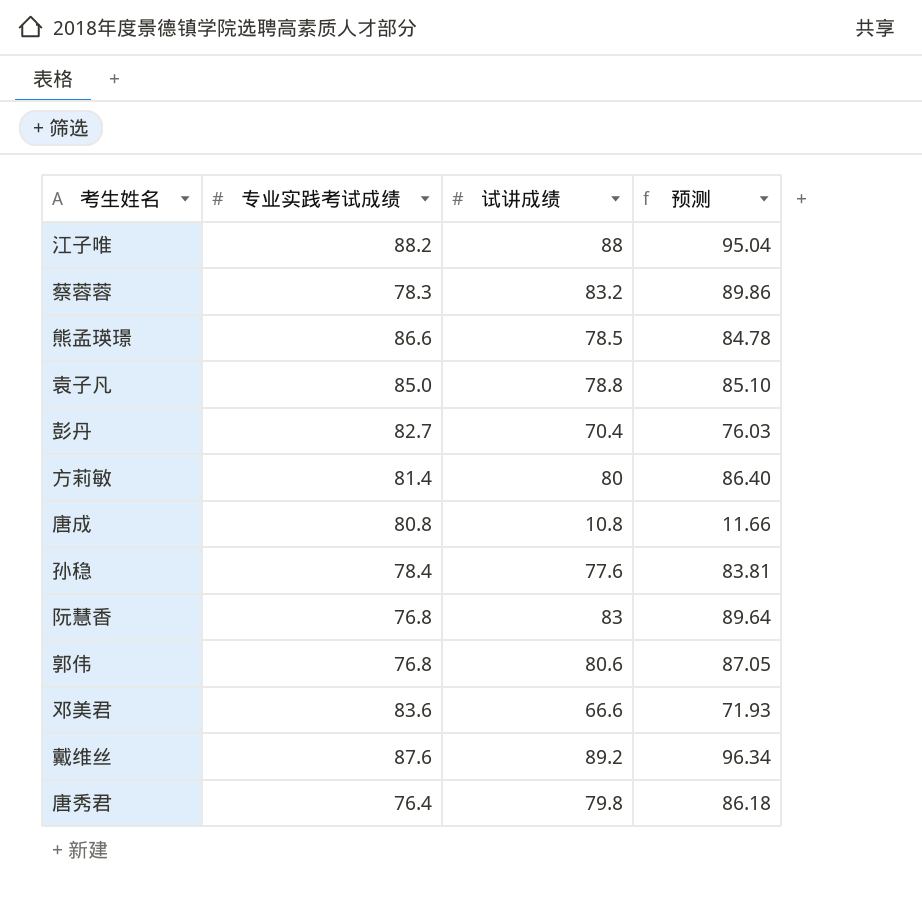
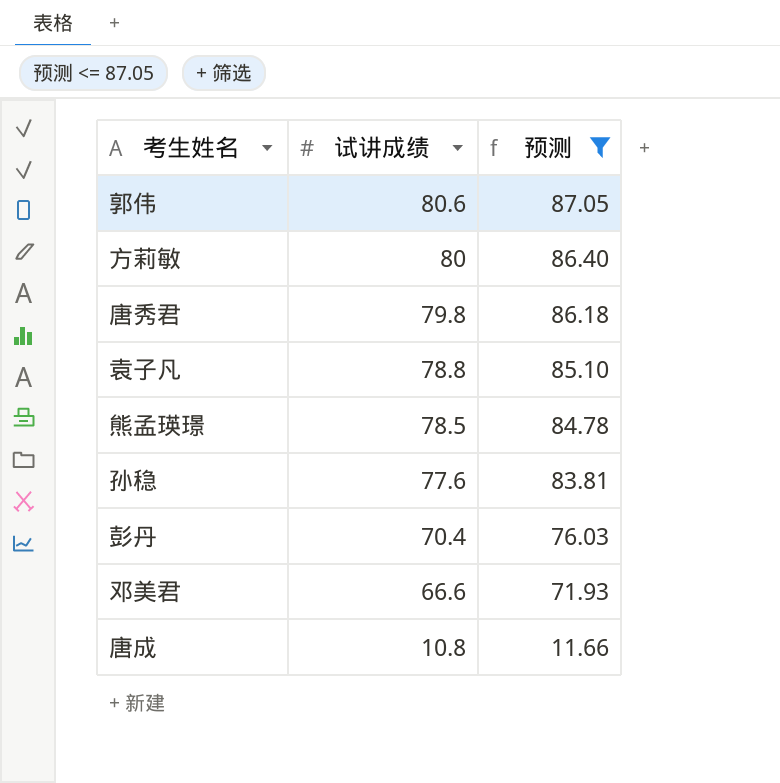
filter: none -> 预测 <= 87.05
row order: none -> 试讲成绩 descending
column 专业实践考试成绩 | position: 2 -> none

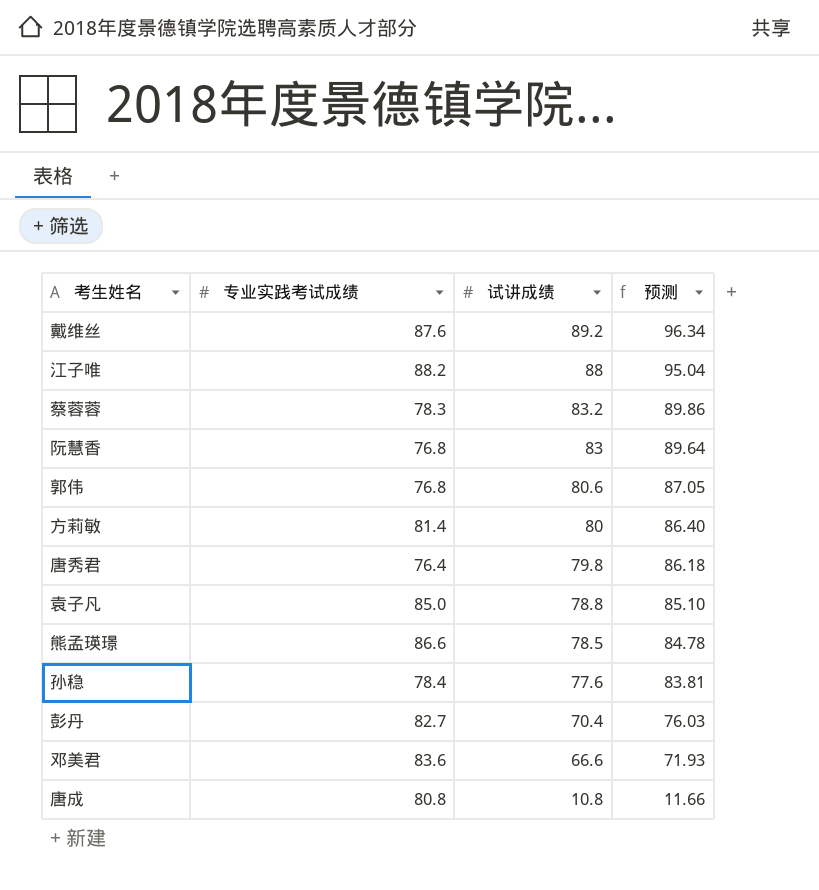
filter: 预测 <= 87.05 -> none
column 专业实践考试成绩 | position: none -> 2

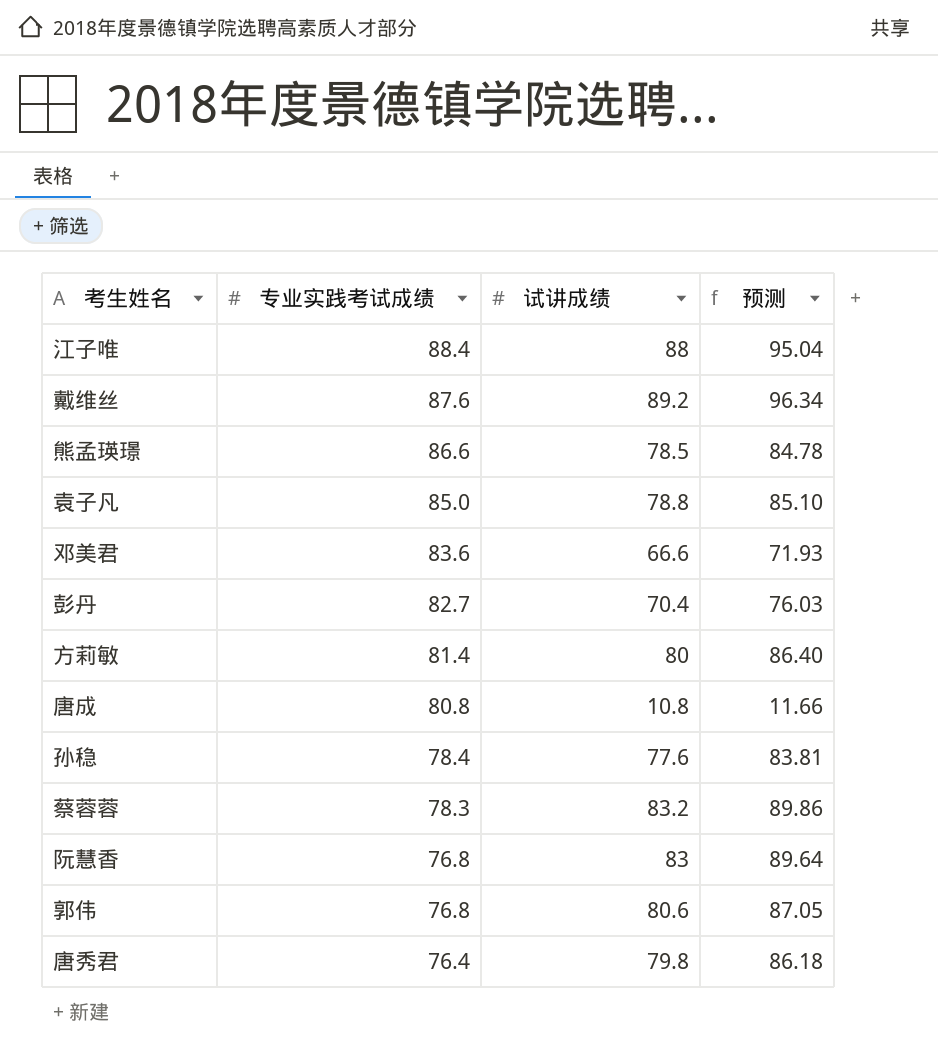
row order: 试讲成绩 descending -> 专业实践考试成绩 descending
江子唯 | 专业实践考试成绩: 88.2 -> 88.4

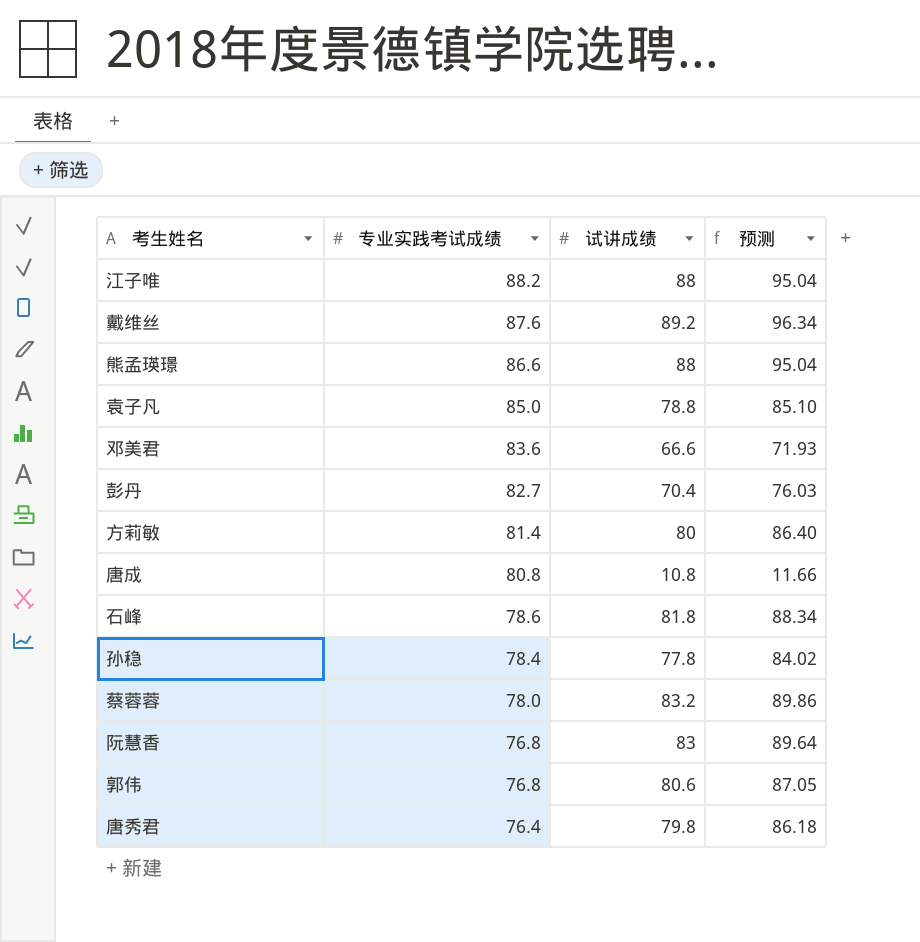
江子唯 | 专业实践考试成绩: 88.4 -> 88.2
熊孟瑛璟 | 试讲成绩: 78.5 -> 88
熊孟瑛璟 | 预测: 84.78 -> 95.04
row 石峰: none -> 78.6 | 81.8 | 88.34
孙稳 | 试讲成绩: 77.6 -> 77.8
孙稳 | 预测: 83.81 -> 84.02
蔡蓉蓉 | 专业实践考试成绩: 78.3 -> 78.0

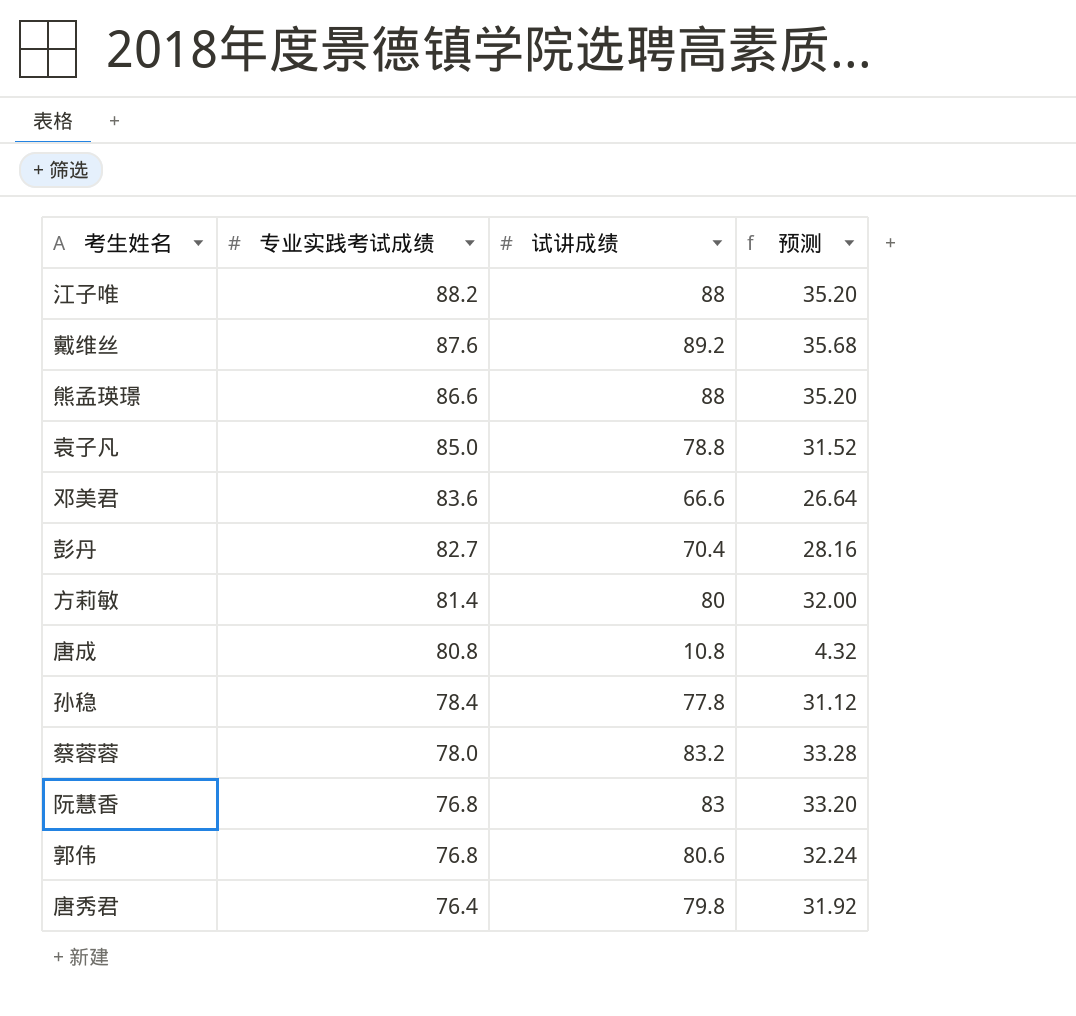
column 预测 | formula: [试讲成绩] * 1.08 -> [试讲成绩] * 0.4
row 石峰: 78.6 | 81.8 | 88.34 -> none

